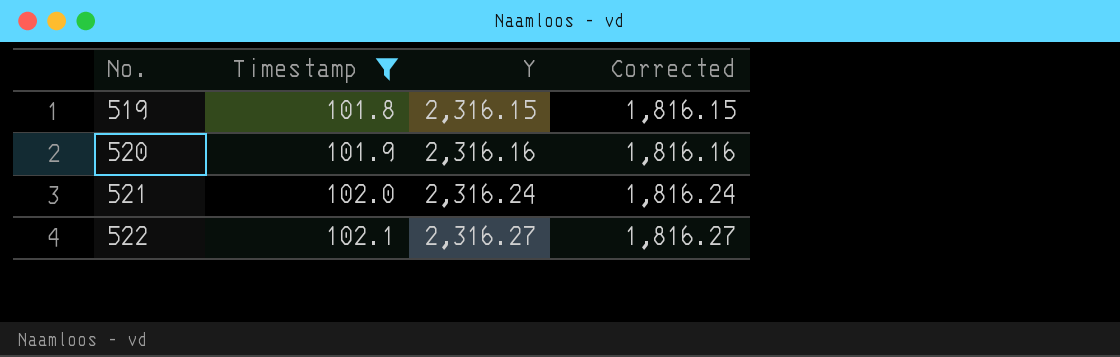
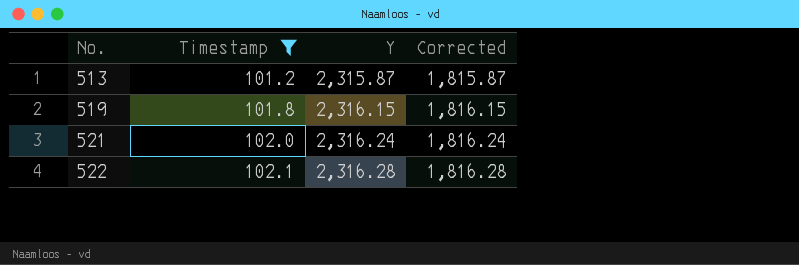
row 520: 101.9 | 2,316.16 | 1,816.16 -> none
row 513: none -> 101.2 | 2,315.87 | 1,815.87
522 | Y: 2,316.27 -> 2,316.28
522 | Corrected: 1,816.27 -> 1,816.28

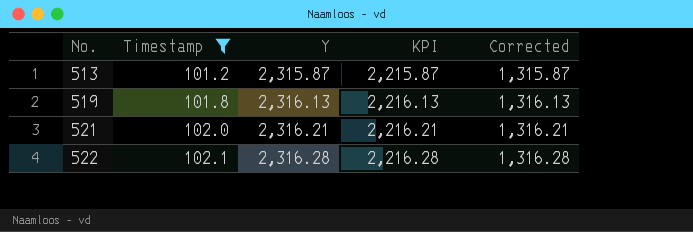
column KPI | formula: none -> [Y] - 100
column Corrected | formula: [Y] - 500 -> [Y] - 1000
519 | Y: 2,316.15 -> 2,316.13
521 | Y: 2,316.24 -> 2,316.21

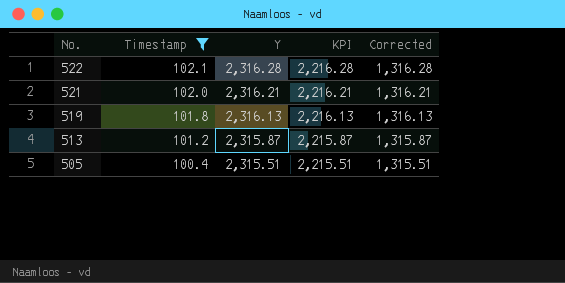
row order: No. ascending -> No. descending
row 505: none -> 100.4 | 2,315.51 | 2,215.51 | 1,315.51

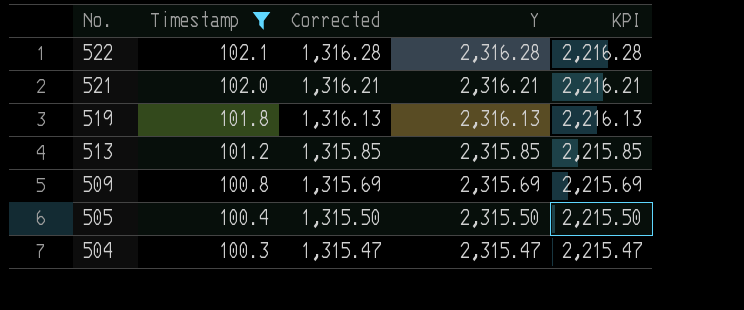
column Corrected | position: 5 -> 3
513 | Corrected: 1,315.87 -> 1,315.85
513 | Y: 2,315.87 -> 2,315.85
513 | KPI: 2,215.87 -> 2,215.85
row 509: none -> 100.8 | 1,315.69 | 2,315.69 | 2,215.69
505 | Corrected: 1,315.51 -> 1,315.50
505 | Y: 2,315.51 -> 2,315.50
505 | KPI: 2,215.51 -> 2,215.50
row 504: none -> 100.3 | 1,315.47 | 2,315.47 | 2,215.47

